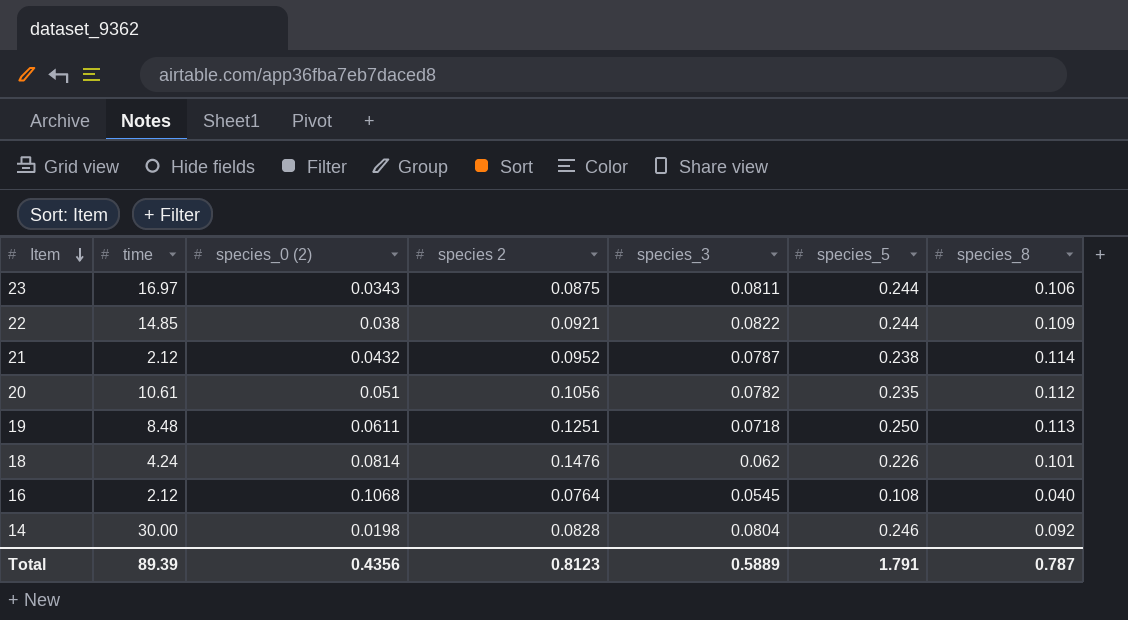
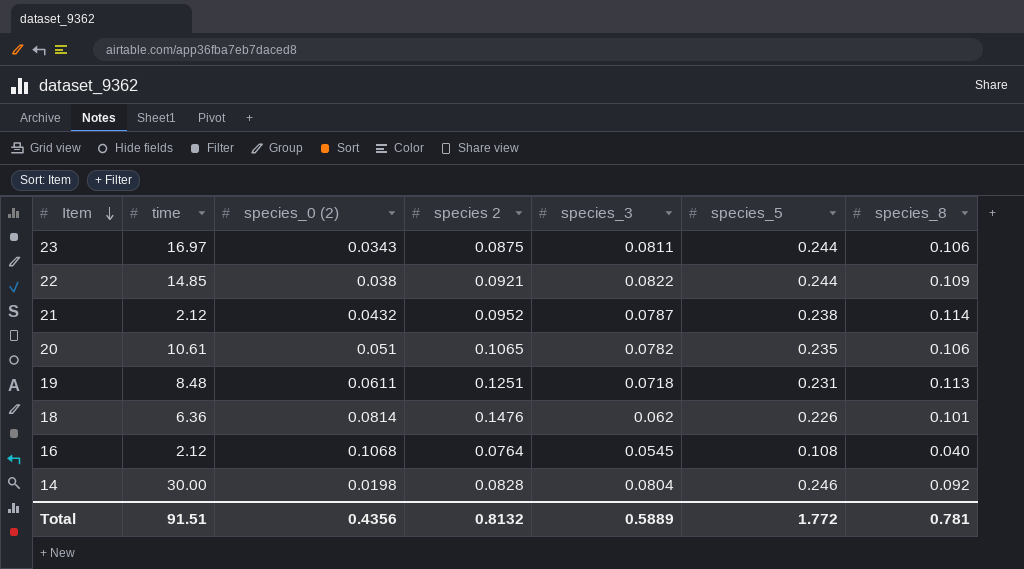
20 | species 2: 0.1056 -> 0.1065
20 | species_8: 0.112 -> 0.106
19 | species_5: 0.250 -> 0.231
18 | time: 4.24 -> 6.36
Total | time: 89.39 -> 91.51
Total | species 2: 0.8123 -> 0.8132
Total | species_5: 1.791 -> 1.772
Total | species_8: 0.787 -> 0.781

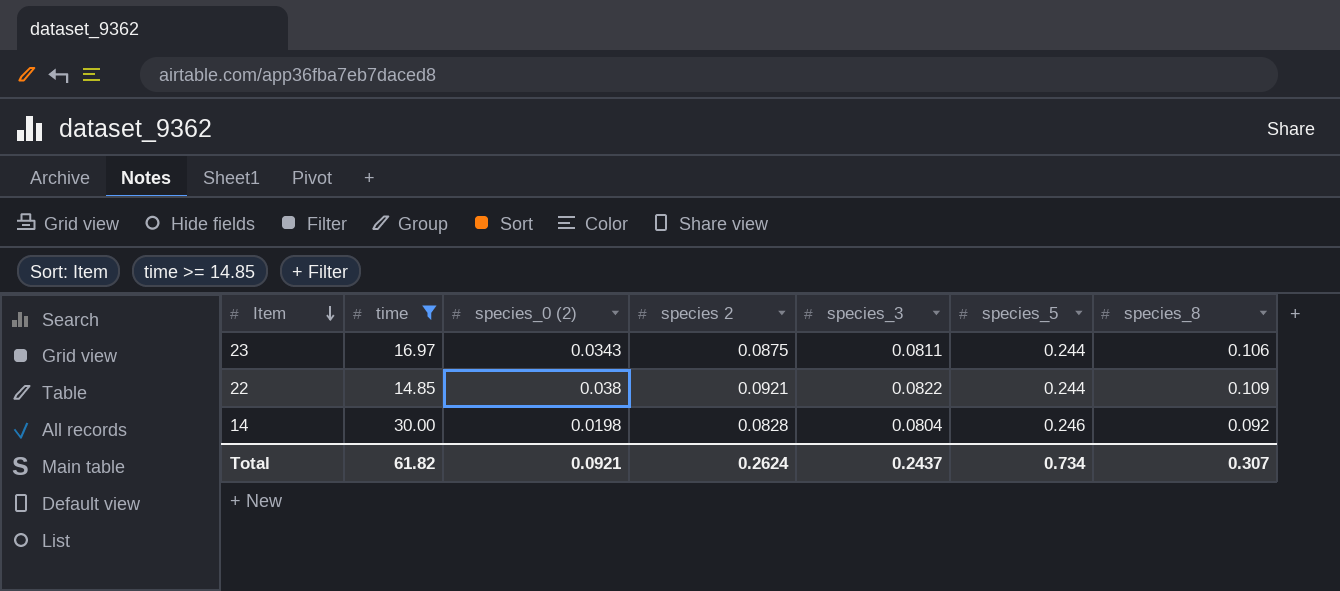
filter: none -> time >= 14.85
Total | time: 91.51 -> 61.82
Total | species_0 (2): 0.4356 -> 0.0921
Total | species 2: 0.8132 -> 0.2624
Total | species_3: 0.5889 -> 0.2437
Total | species_5: 1.772 -> 0.734
Total | species_8: 0.781 -> 0.307

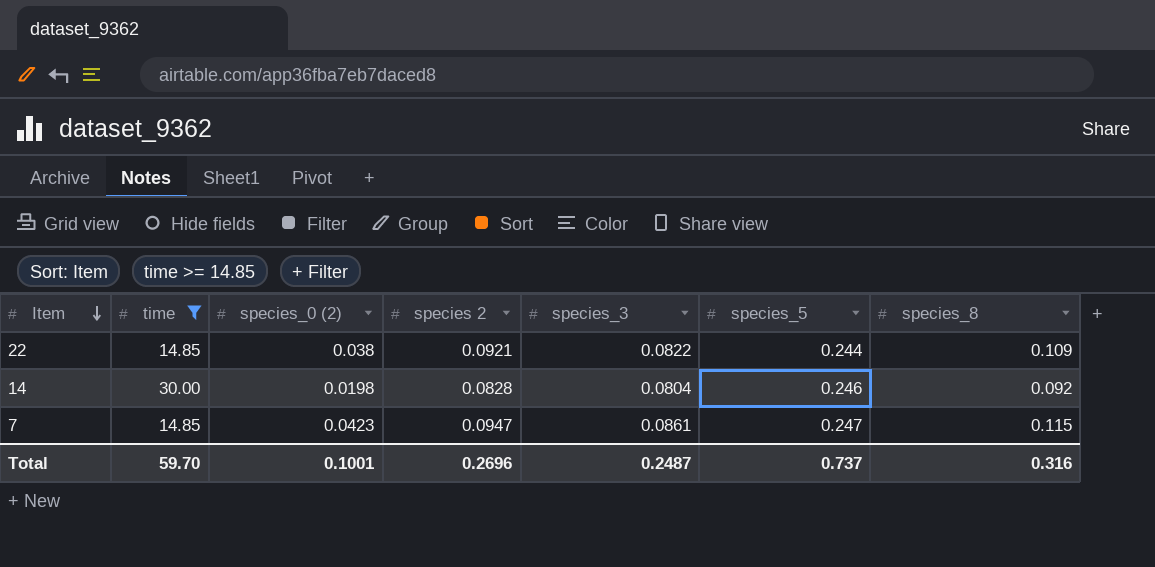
row 23: 16.97 | 0.0343 | 0.0875 | 0.0811 | 0.244 | 0.106 -> none
row 7: none -> 14.85 | 0.0423 | 0.0947 | 0.0861 | 0.247 | 0.115
Total | time: 61.82 -> 59.70
Total | species_0 (2): 0.0921 -> 0.1001
Total | species 2: 0.2624 -> 0.2696
Total | species_3: 0.2437 -> 0.2487
Total | species_5: 0.734 -> 0.737
Total | species_8: 0.307 -> 0.316

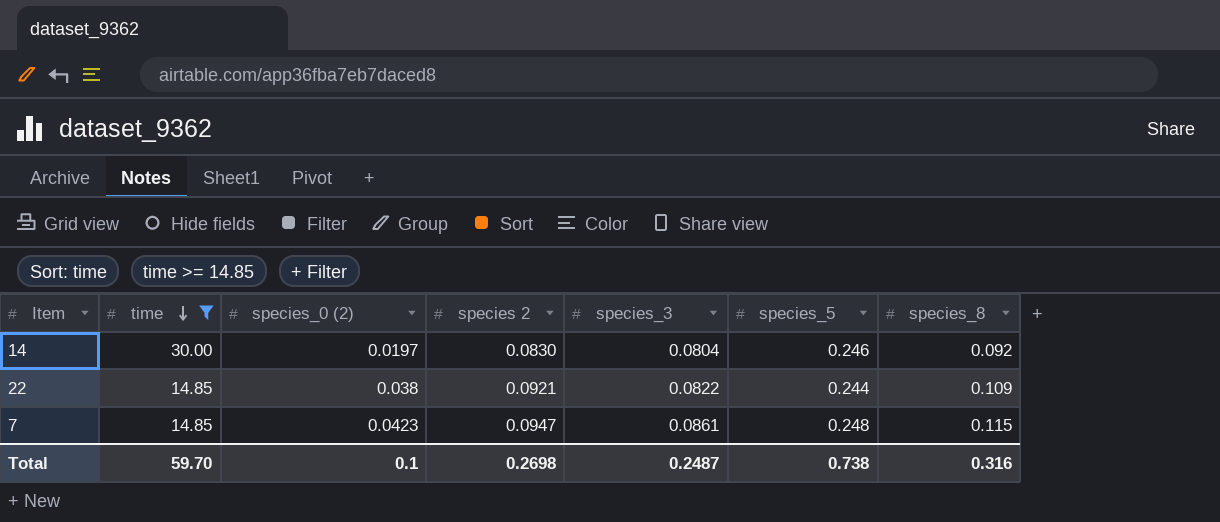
row order: Item descending -> time descending
14 | species_0 (2): 0.0198 -> 0.0197
14 | species 2: 0.0828 -> 0.0830
7 | species_5: 0.247 -> 0.248
Total | species_0 (2): 0.1001 -> 0.1
Total | species 2: 0.2696 -> 0.2698
Total | species_5: 0.737 -> 0.738

